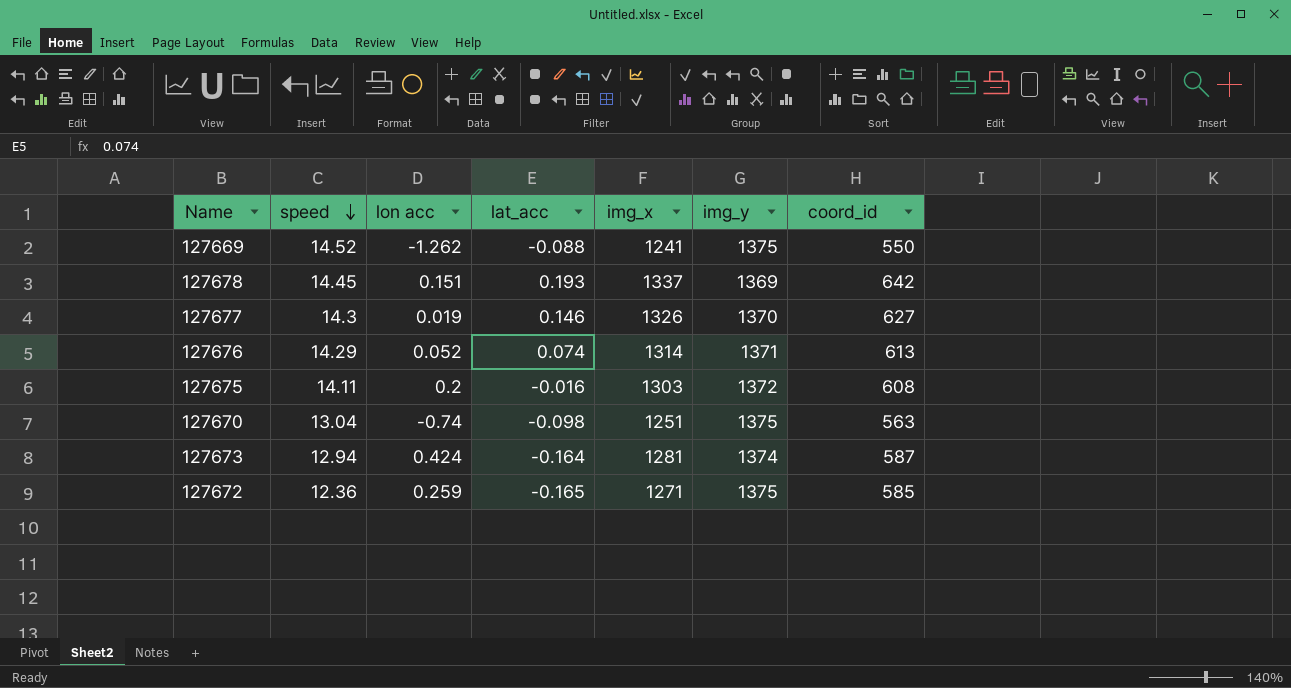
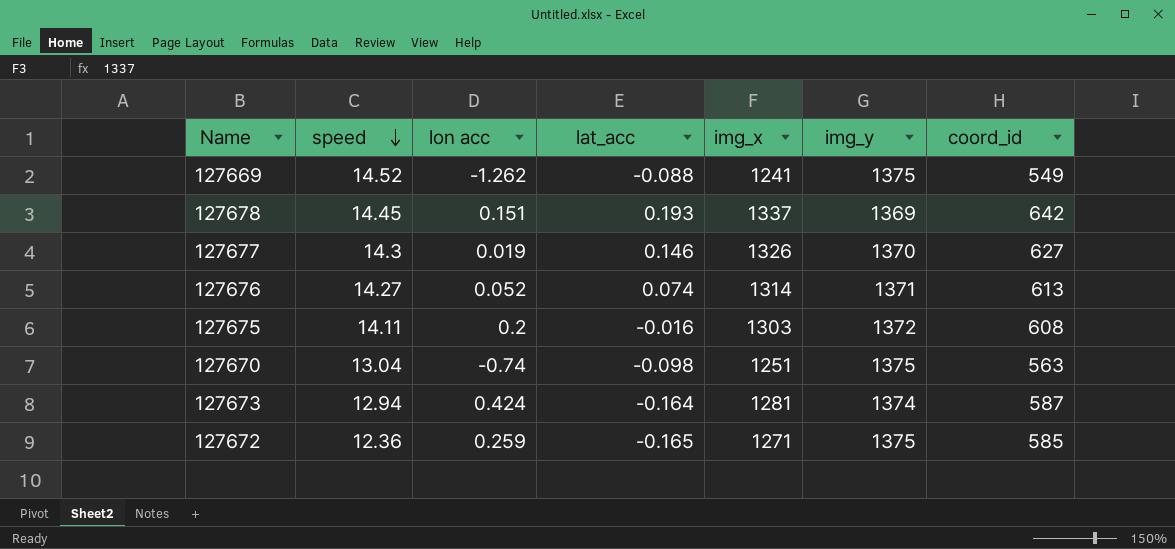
127669 | coord_id: 550 -> 549
127676 | speed: 14.29 -> 14.27

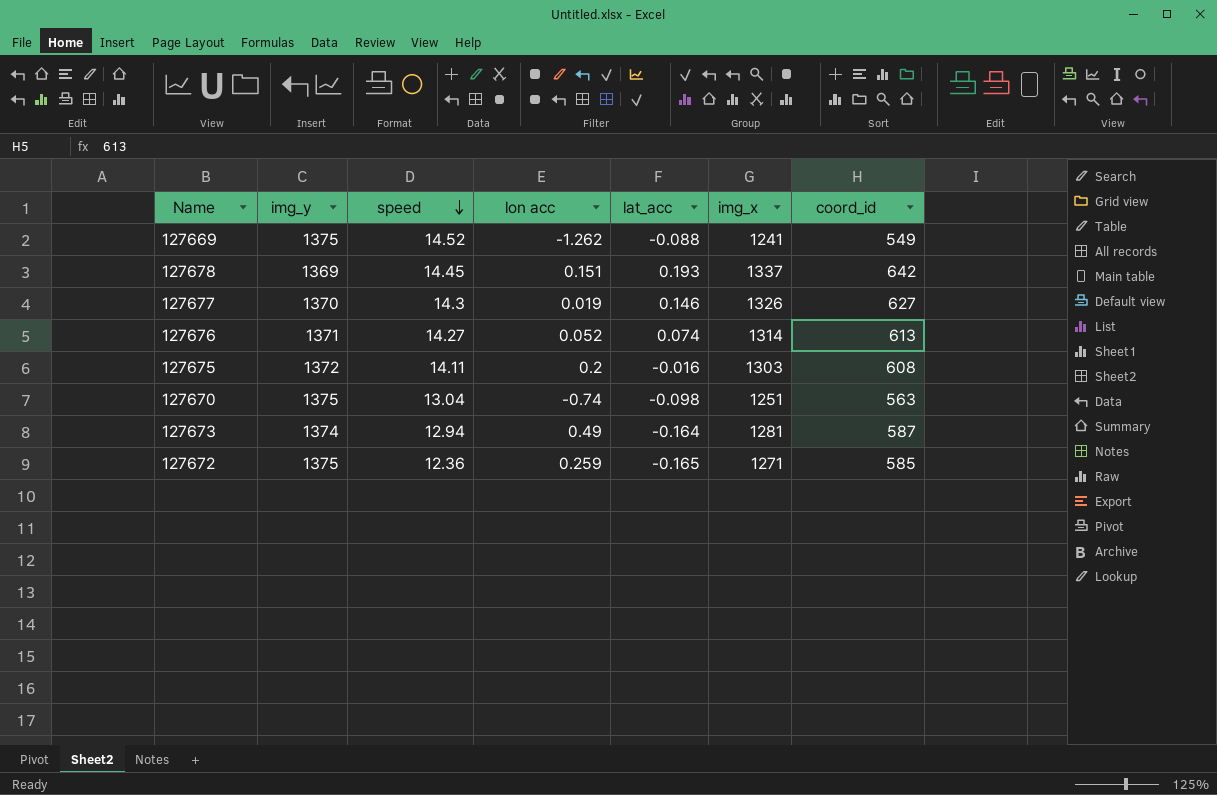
column img_y | position: 6 -> 2
127673 | lon acc: 0.424 -> 0.49

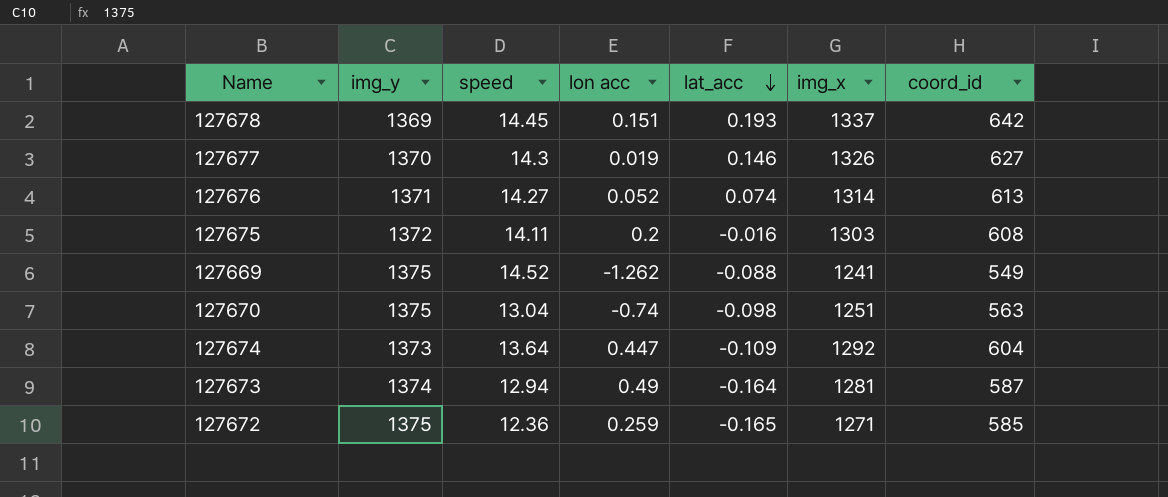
row order: speed descending -> lat_acc descending
row 127674: none -> 1373 | 13.64 | 0.447 | -0.109 | 1292 | 604

